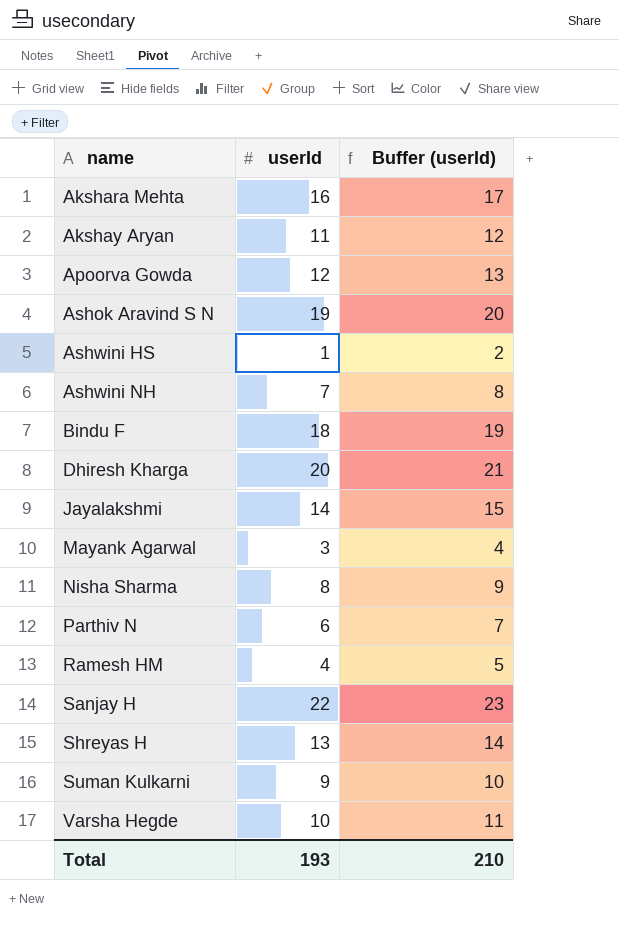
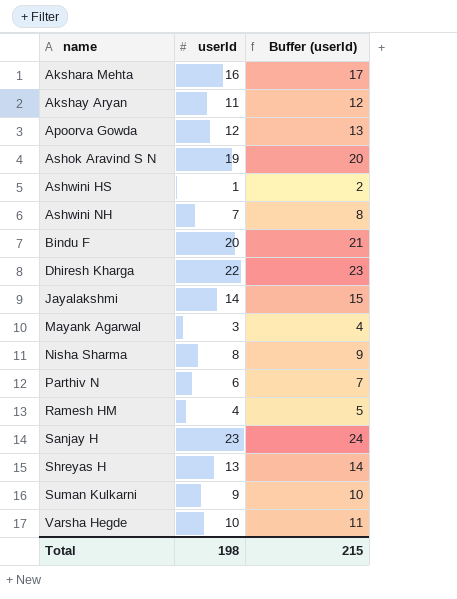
Bindu F | userId: 18 -> 20
Bindu F | Buffer (userId): 19 -> 21
Dhiresh Kharga | userId: 20 -> 22
Dhiresh Kharga | Buffer (userId): 21 -> 23
Sanjay H | userId: 22 -> 23
Sanjay H | Buffer (userId): 23 -> 24
Total | userId: 193 -> 198
Total | Buffer (userId): 210 -> 215

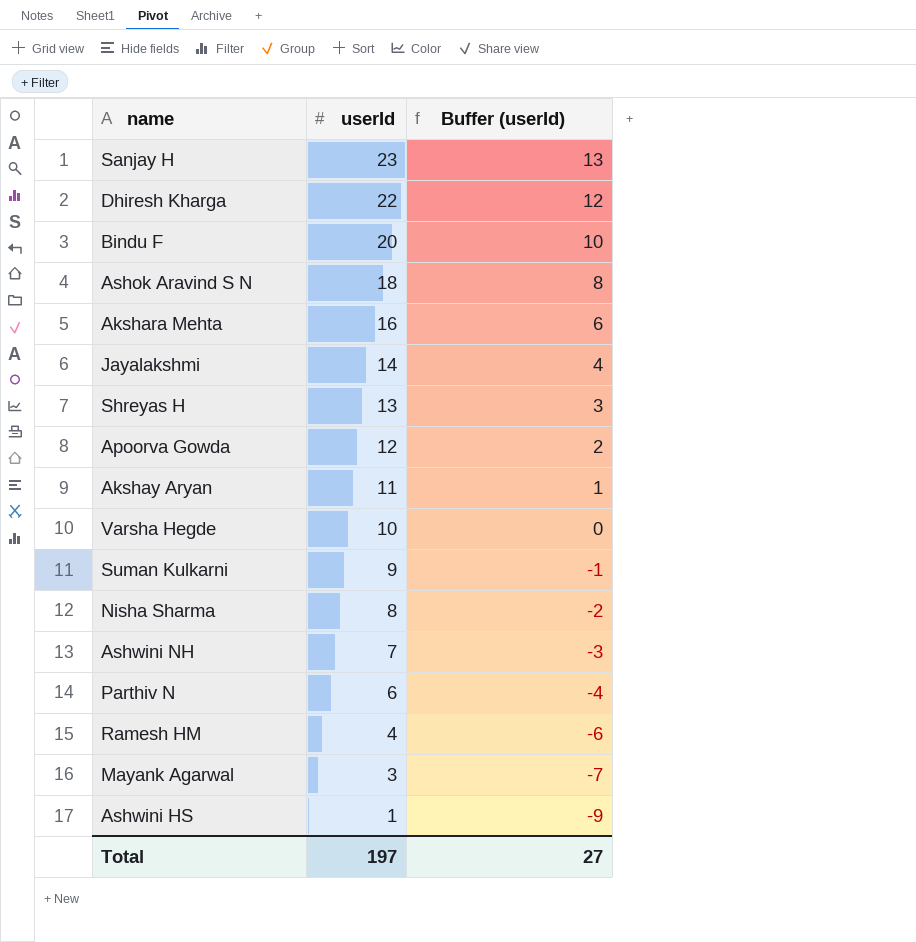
row order: name ascending -> userId descending
column Buffer (userId) | formula: [userId] + 1 -> [userId] - 10
Ashok Aravind S N | userId: 19 -> 18
Total | userId: 198 -> 197
Total | Buffer (userId): 215 -> 27

